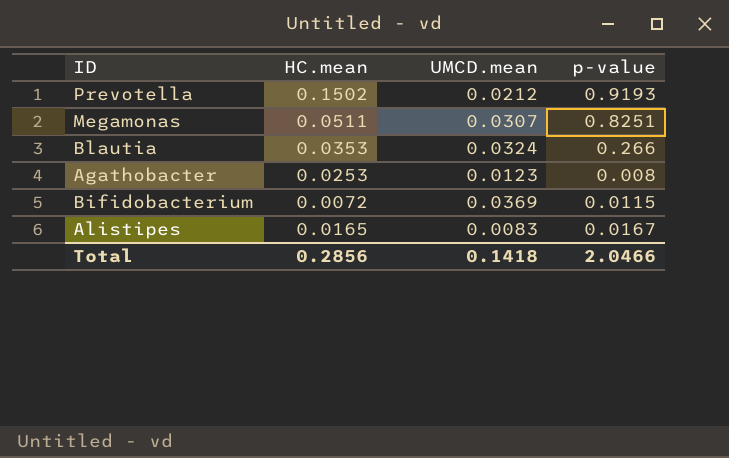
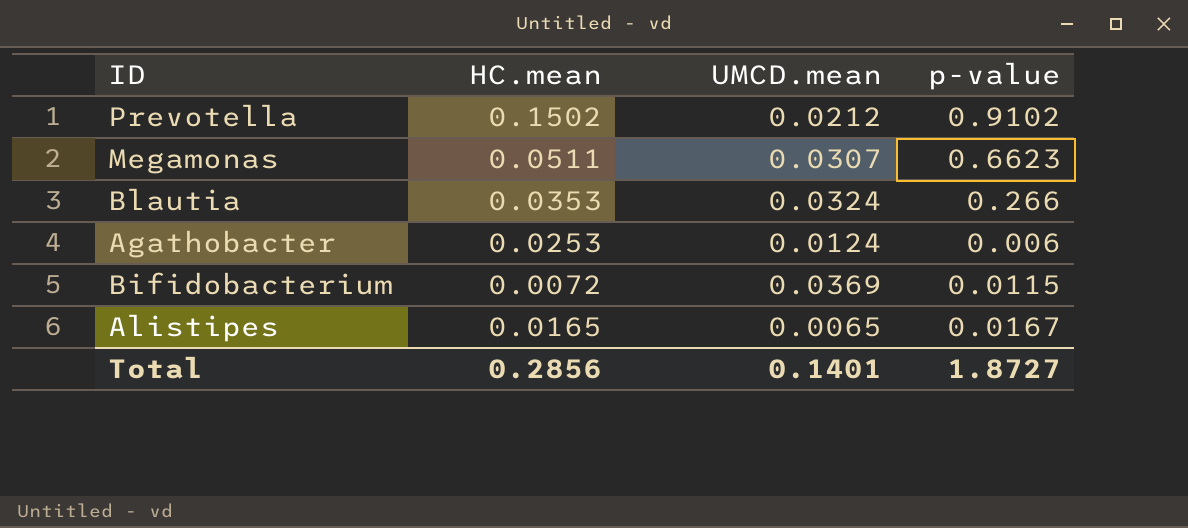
Prevotella | p-value: 0.9193 -> 0.9102
Megamonas | p-value: 0.8251 -> 0.6623
Agathobacter | UMCD.mean: 0.0123 -> 0.0124
Agathobacter | p-value: 0.008 -> 0.006
Alistipes | UMCD.mean: 0.0083 -> 0.0065
Total | UMCD.mean: 0.1418 -> 0.1401
Total | p-value: 2.0466 -> 1.8727

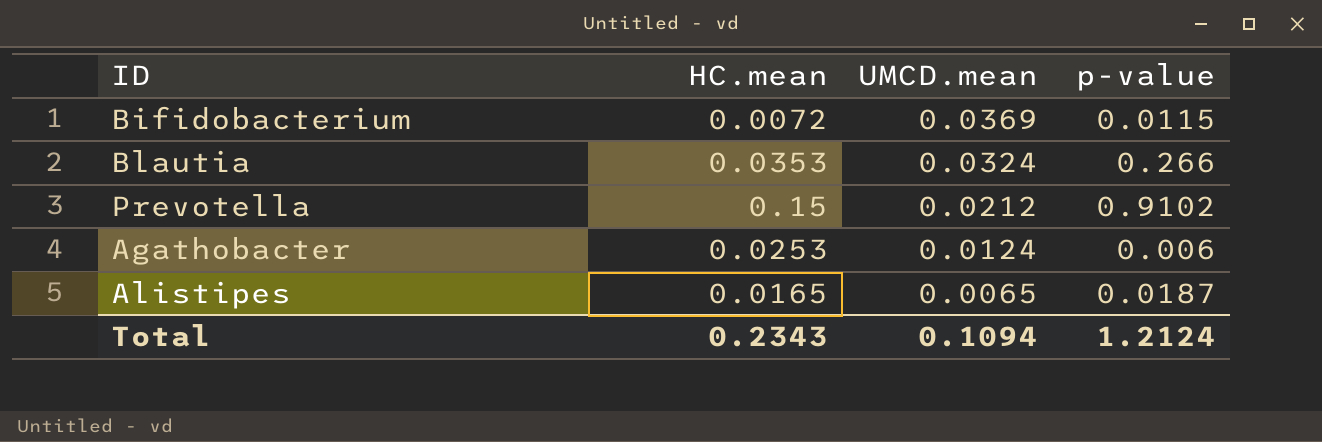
row order: none -> UMCD.mean descending
row Megamonas: 0.0511 | 0.0307 | 0.6623 -> none
Prevotella | HC.mean: 0.1502 -> 0.15
Alistipes | p-value: 0.0167 -> 0.0187
Total | HC.mean: 0.2856 -> 0.2343
Total | UMCD.mean: 0.1401 -> 0.1094
Total | p-value: 1.8727 -> 1.2124

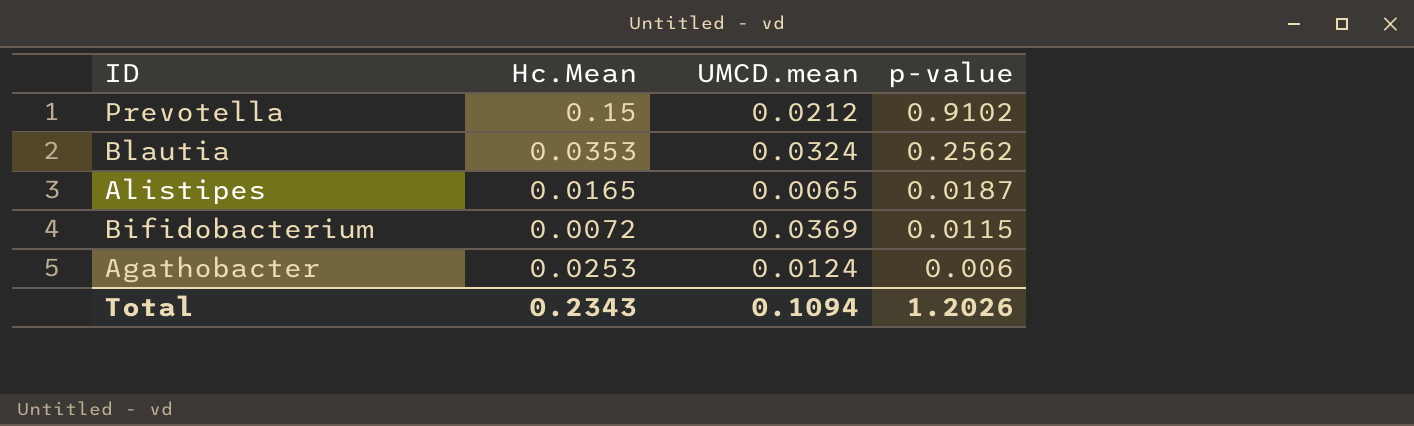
row order: UMCD.mean descending -> p-value descending
column name: HC.mean -> Hc.Mean
Blautia | p-value: 0.266 -> 0.2562
Total | p-value: 1.2124 -> 1.2026

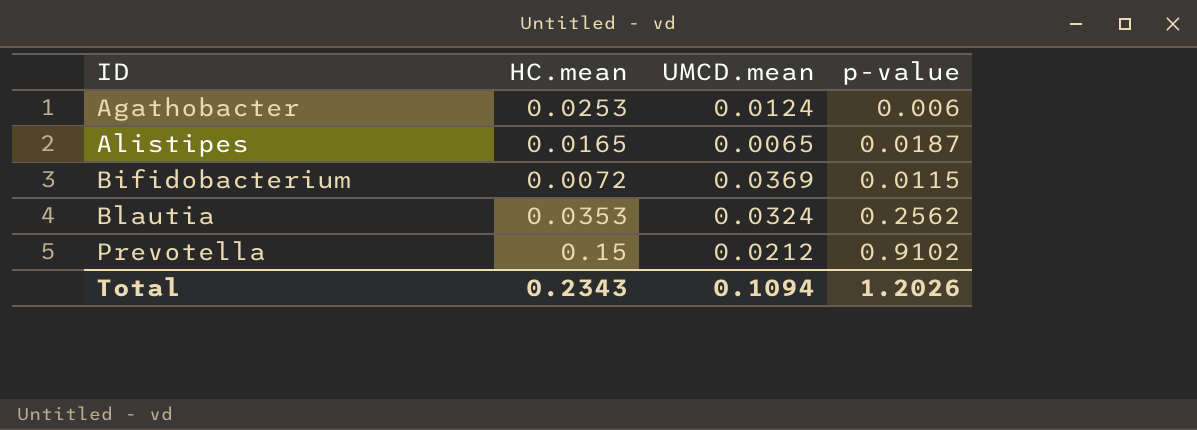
row order: p-value descending -> ID ascending
column name: Hc.Mean -> HC.mean

